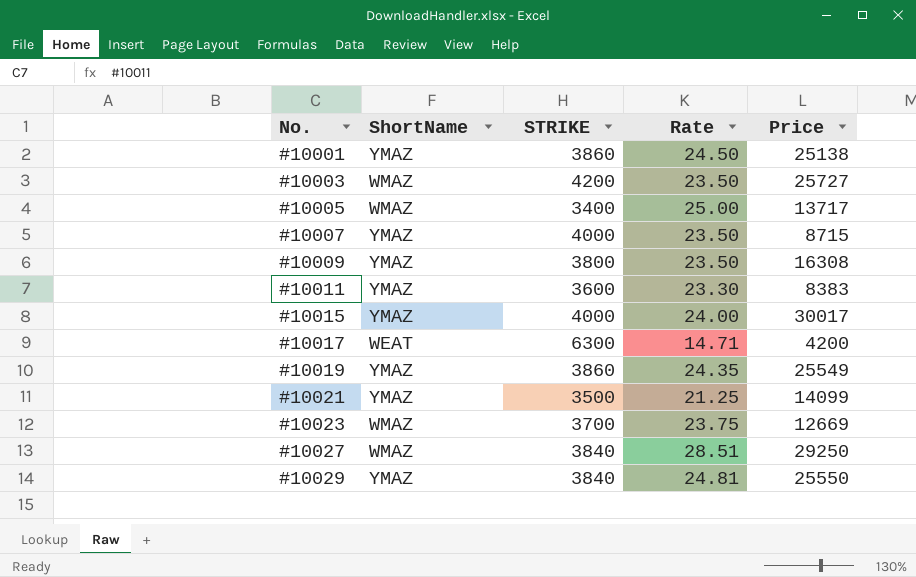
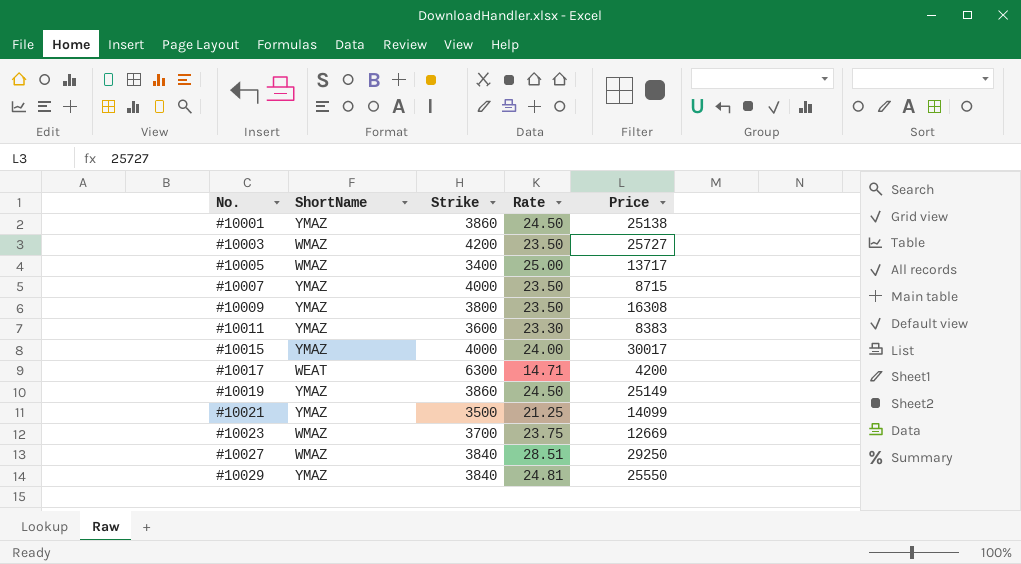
column name: STRIKE -> Strike
#10019 | Rate: 24.35 -> 24.50
#10019 | Price: 25549 -> 25149

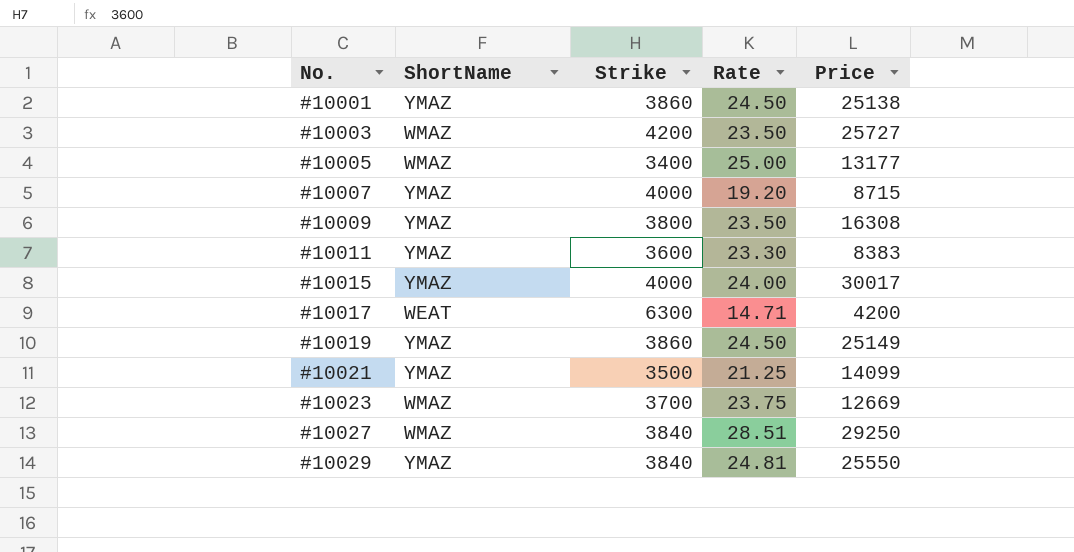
#10005 | Price: 13717 -> 13177
#10007 | Rate: 23.50 -> 19.20

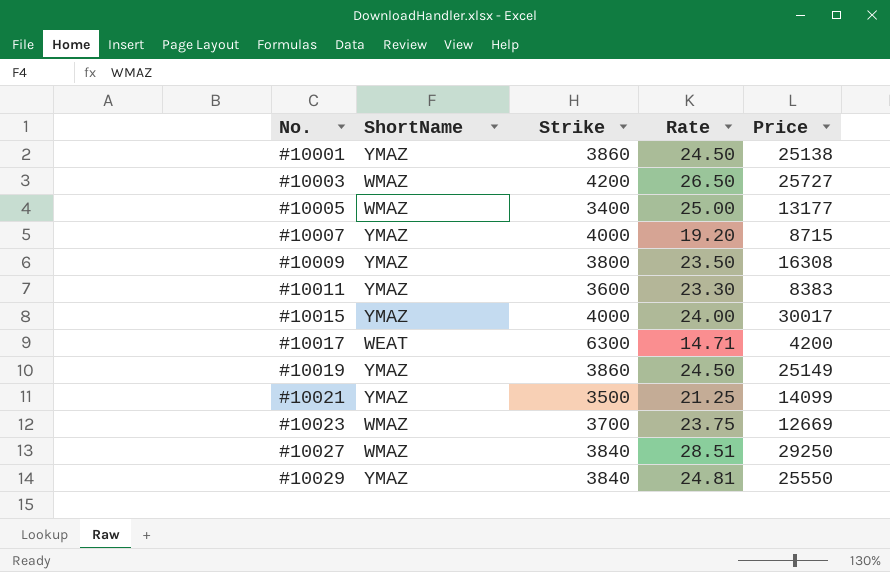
#10003 | Rate: 23.50 -> 26.50

